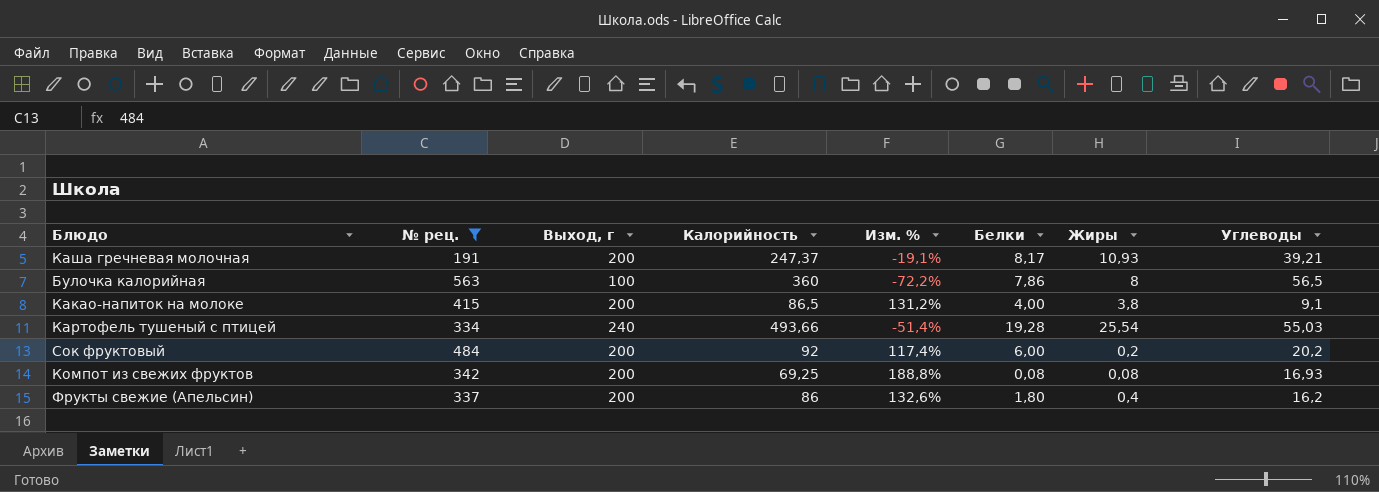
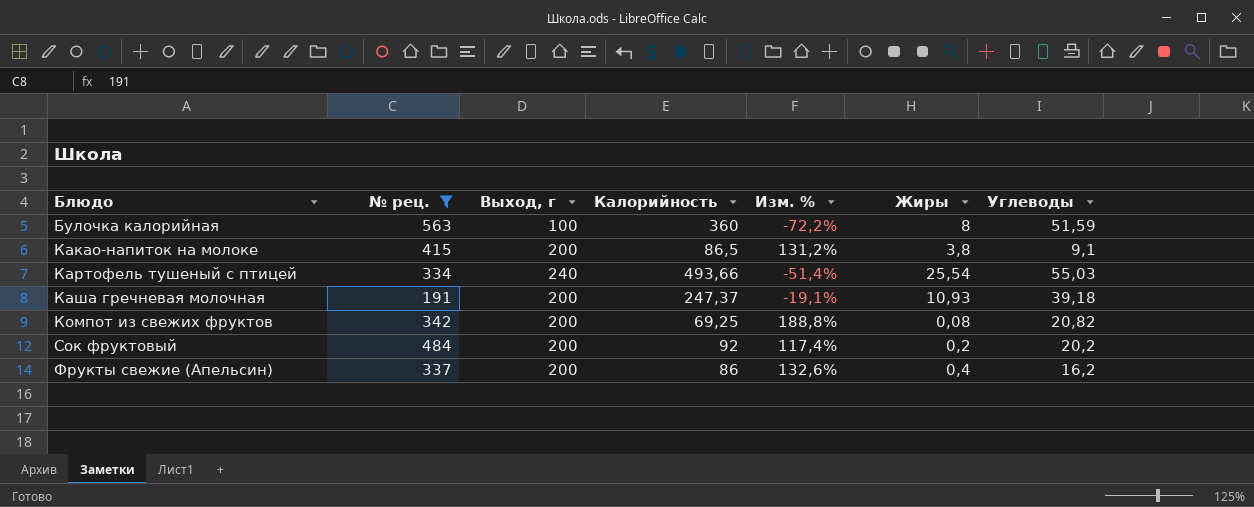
row order: none -> Блюдо ascending
column Белки | position: 6 -> none
Булочка калорийная | Углеводы: 56,5 -> 51,59
Каша гречневая молочная | Углеводы: 39,21 -> 39,18
Компот из свежих фруктов | Углеводы: 16,93 -> 20,82

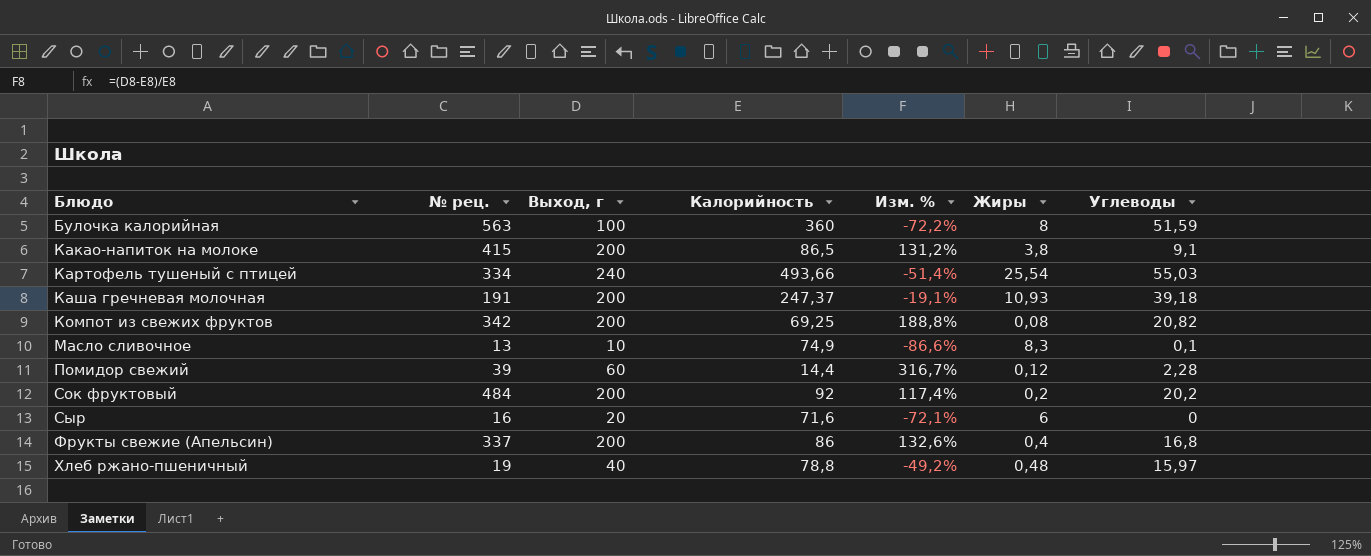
filter: № рец. >= 191 -> none
Фрукты свежие (Апельсин) | Углеводы: 16,2 -> 16,8

